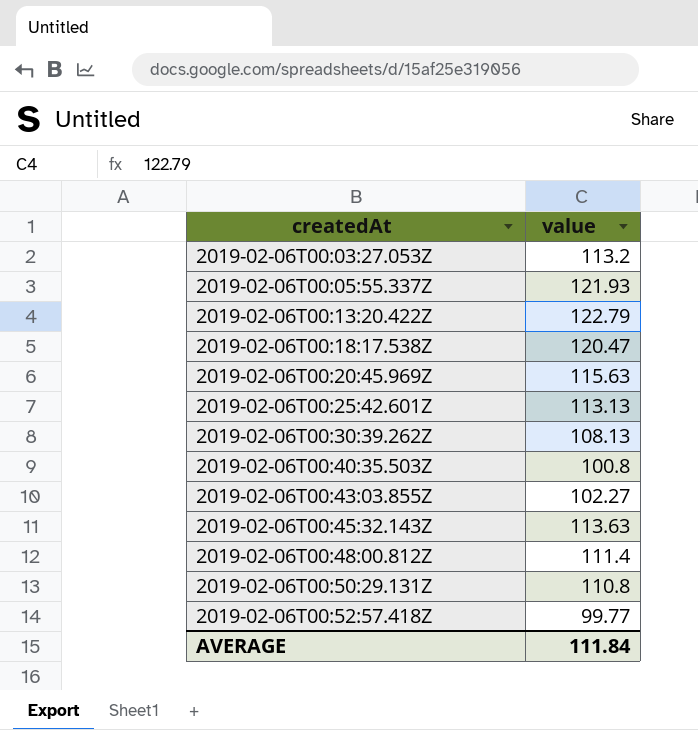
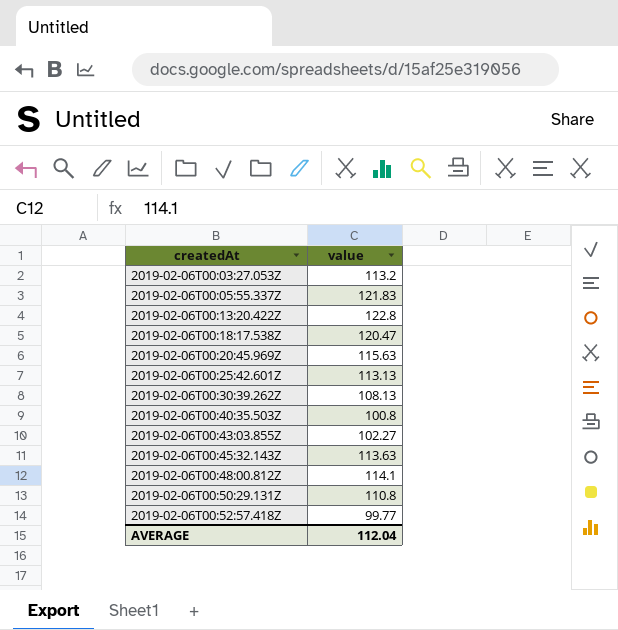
2019-02-06T00:05:55.337Z | value: 121.93 -> 121.83
2019-02-06T00:13:20.422Z | value: 122.79 -> 122.8
2019-02-06T00:48:00.812Z | value: 111.4 -> 114.1
AVERAGE | value: 111.84 -> 112.04

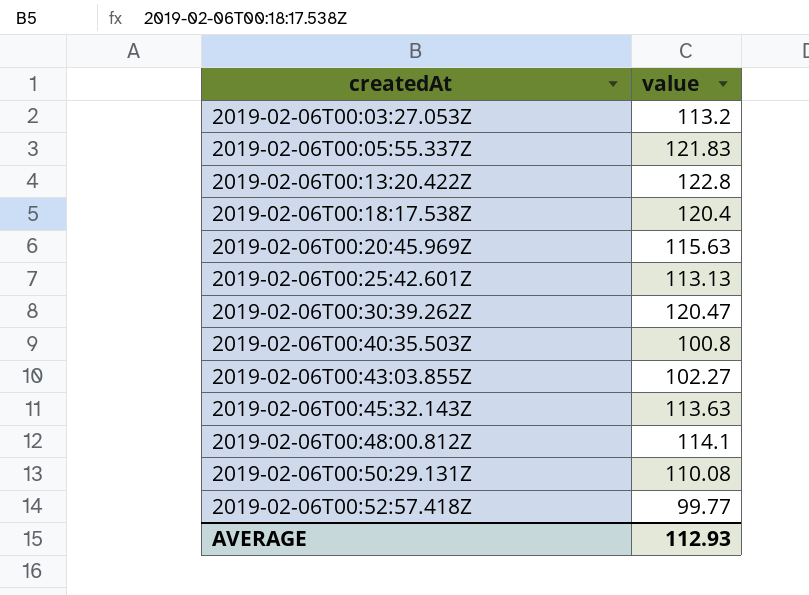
2019-02-06T00:18:17.538Z | value: 120.47 -> 120.4
2019-02-06T00:30:39.262Z | value: 108.13 -> 120.47
2019-02-06T00:50:29.131Z | value: 110.8 -> 110.08
AVERAGE | value: 112.04 -> 112.93

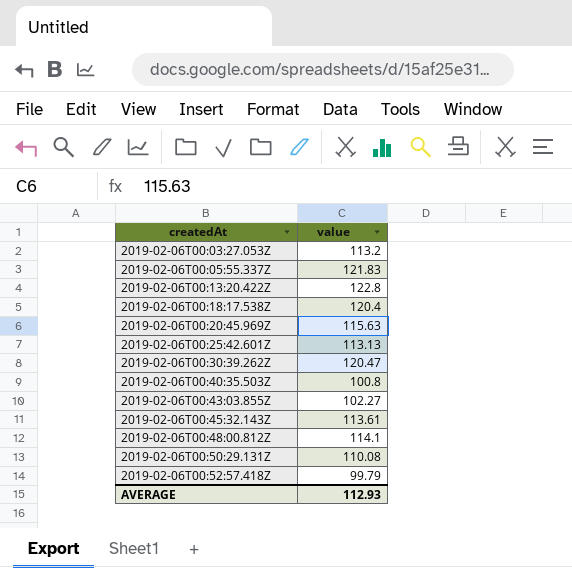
2019-02-06T00:45:32.143Z | value: 113.63 -> 113.61
2019-02-06T00:52:57.418Z | value: 99.77 -> 99.79

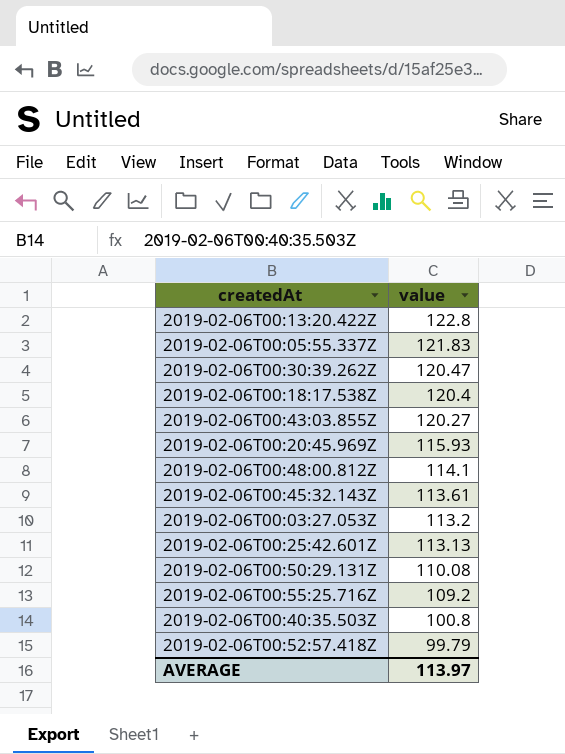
row order: createdAt ascending -> value descending
2019-02-06T00:43:03.855Z | value: 102.27 -> 120.27
2019-02-06T00:20:45.969Z | value: 115.63 -> 115.93
row 2019-02-06T00:55:25.716Z: none -> 109.2
AVERAGE | value: 112.93 -> 113.97

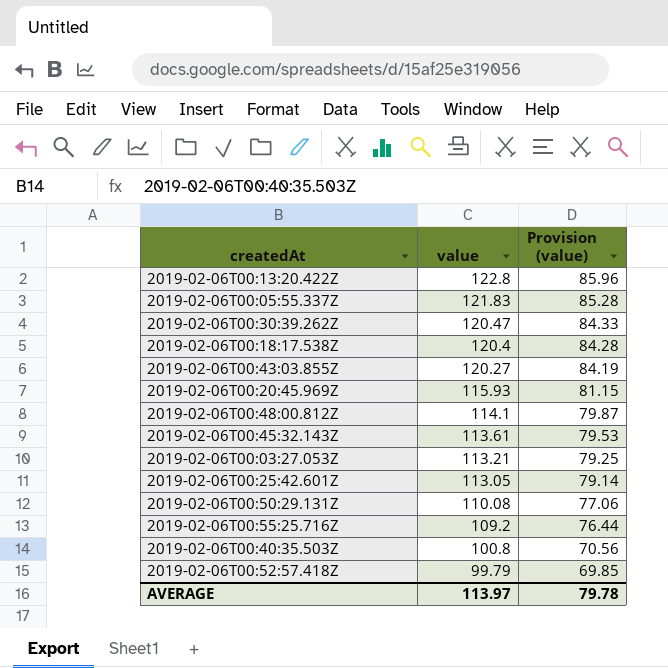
column Provision (value) | formula: none -> [value] * 0.7
2019-02-06T00:03:27.053Z | value: 113.2 -> 113.21
2019-02-06T00:25:42.601Z | value: 113.13 -> 113.05

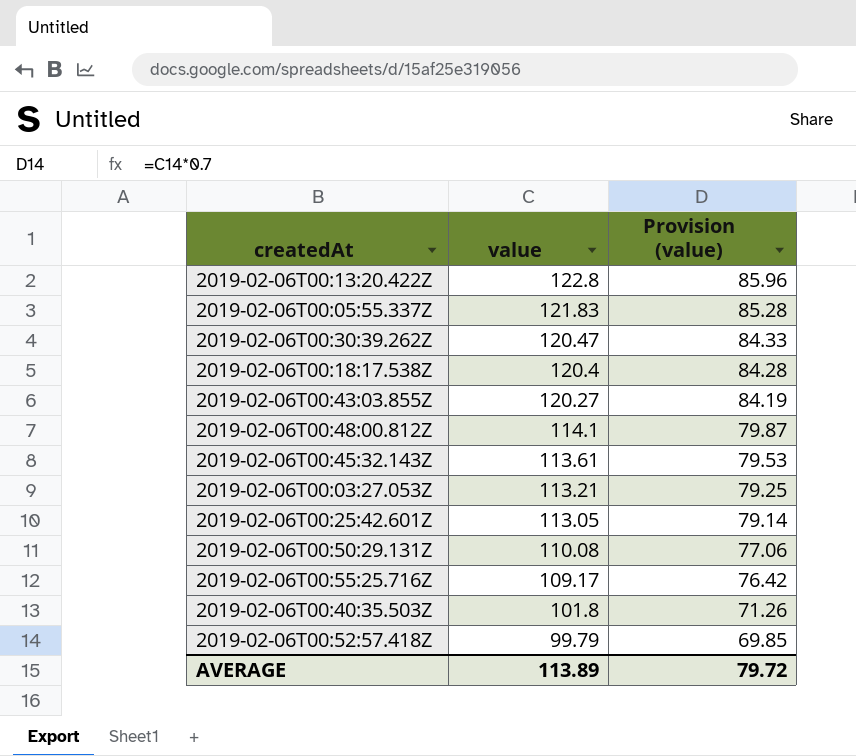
row 2019-02-06T00:20:45.969Z: 115.93 | 81.15 -> none
2019-02-06T00:55:25.716Z | value: 109.2 -> 109.17
2019-02-06T00:55:25.716Z | Provision (value): 76.44 -> 76.42
2019-02-06T00:40:35.503Z | value: 100.8 -> 101.8
2019-02-06T00:40:35.503Z | Provision (value): 70.56 -> 71.26
AVERAGE | value: 113.97 -> 113.89
AVERAGE | Provision (value): 79.78 -> 79.72

